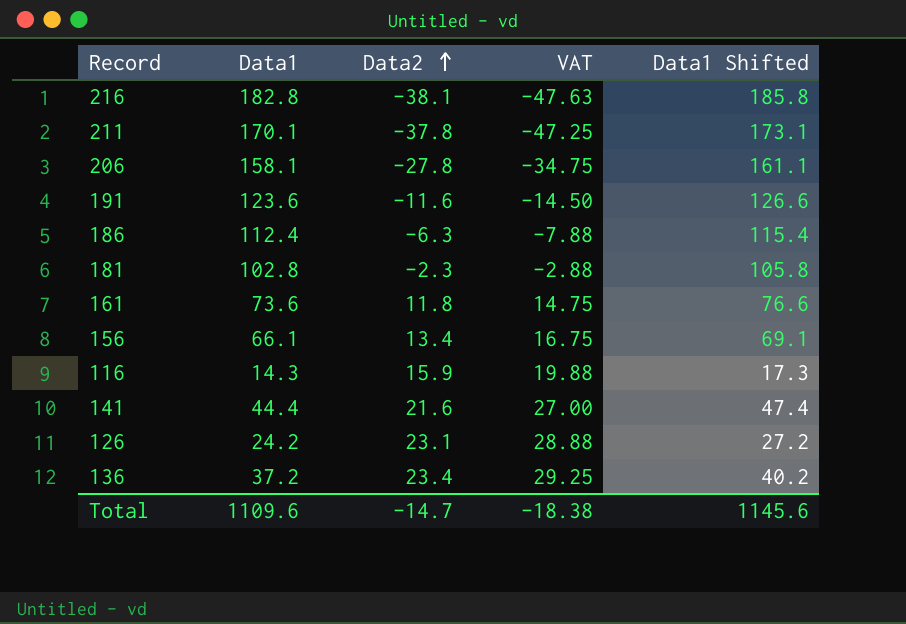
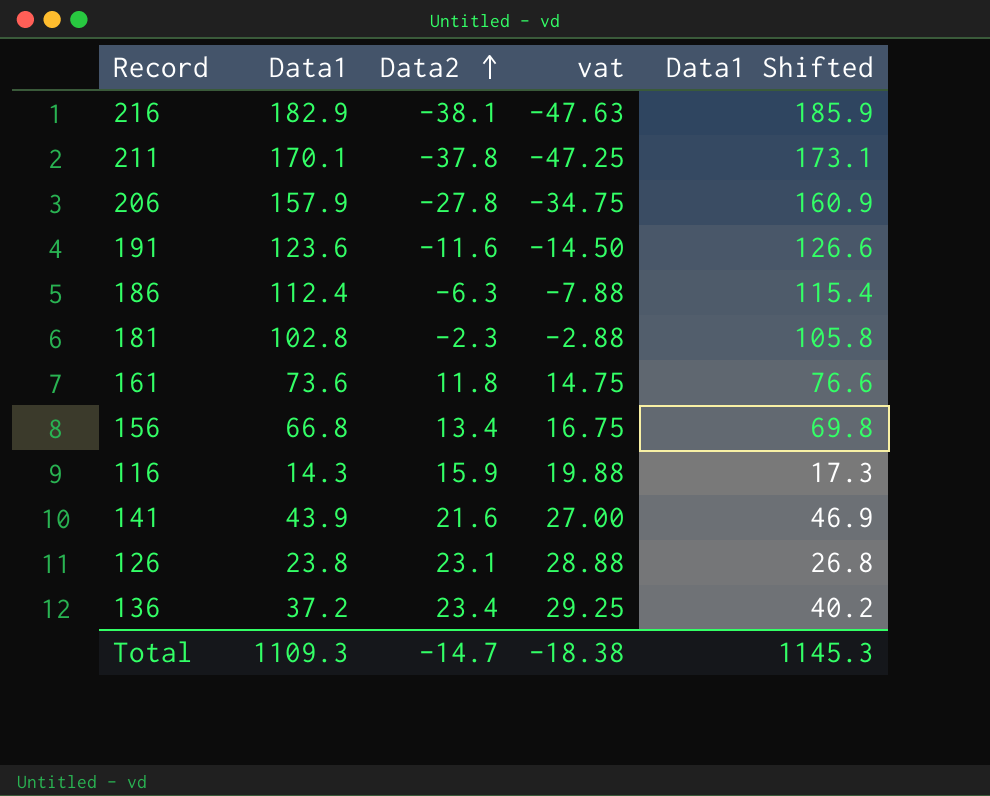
column name: VAT -> vat
216 | Data1: 182.8 -> 182.9
216 | Data1 Shifted: 185.8 -> 185.9
206 | Data1: 158.1 -> 157.9
206 | Data1 Shifted: 161.1 -> 160.9
156 | Data1: 66.1 -> 66.8
156 | Data1 Shifted: 69.1 -> 69.8
141 | Data1: 44.4 -> 43.9
141 | Data1 Shifted: 47.4 -> 46.9
126 | Data1: 24.2 -> 23.8
126 | Data1 Shifted: 27.2 -> 26.8
Total | Data1: 1109.6 -> 1109.3
Total | Data1 Shifted: 1145.6 -> 1145.3

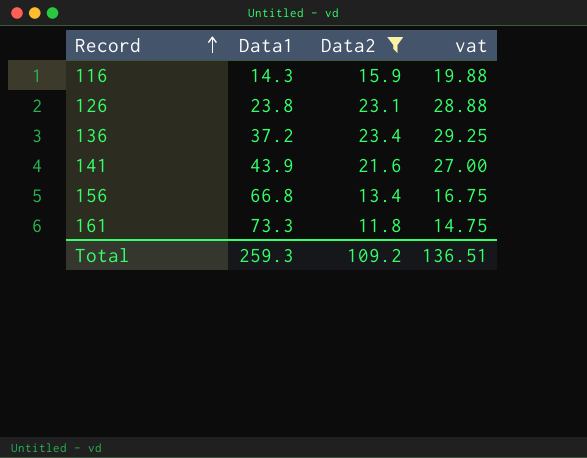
filter: none -> Data2 >= 11.8
row order: Data2 ascending -> Record ascending
column Data1 Shifted | formula: [Data1] + 3 -> none
161 | Data1: 73.6 -> 73.3
Total | Data1: 1109.3 -> 259.3
Total | Data2: -14.7 -> 109.2
Total | vat: -18.38 -> 136.51

